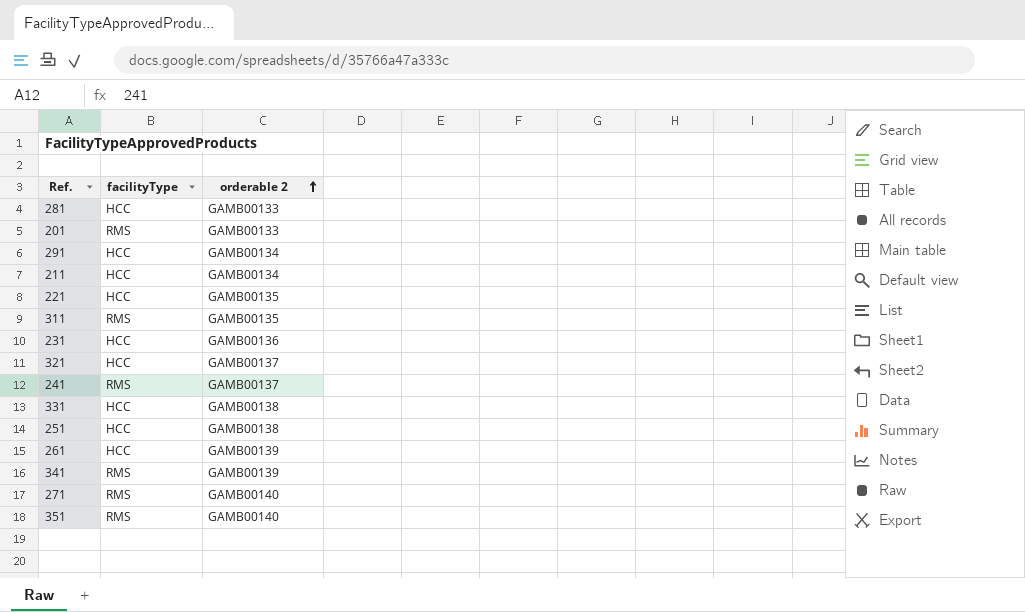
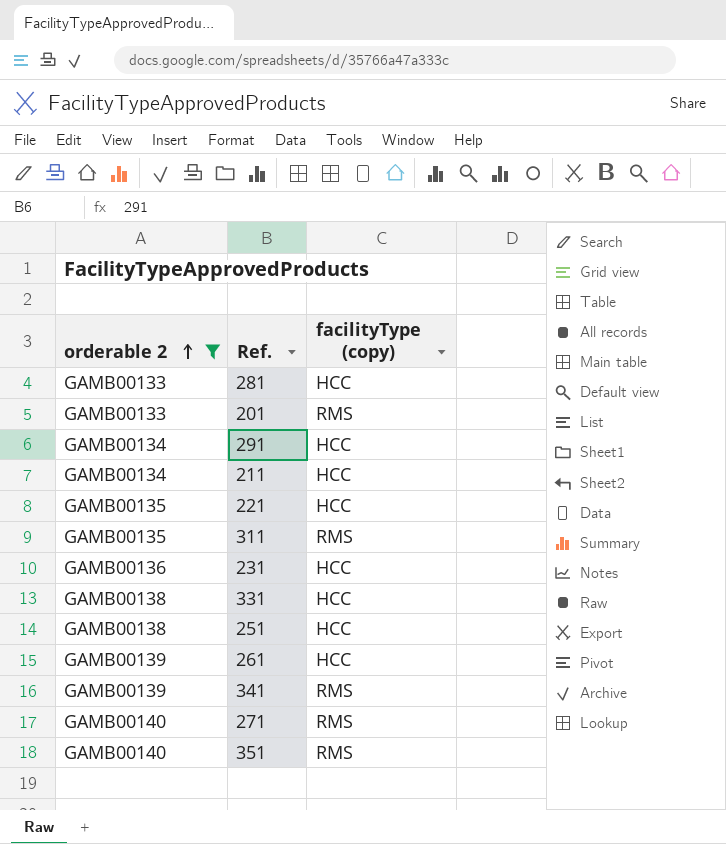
filter: none -> orderable 2 != GAMB00137
column orderable 2 | position: 3 -> 1
column name: facilityType -> facilityType (copy)

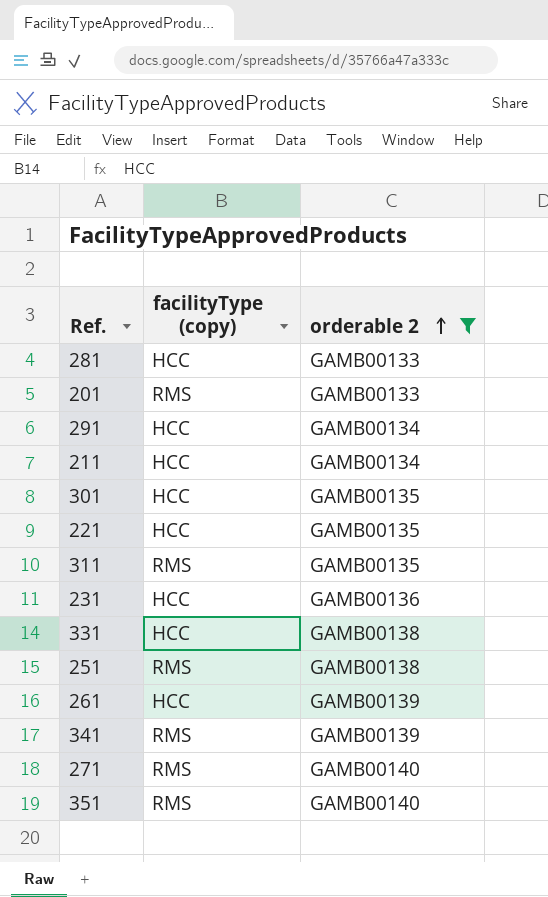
column orderable 2 | position: 1 -> 3
row 301: none -> HCC | GAMB00135
251 | facilityType (copy): HCC -> RMS

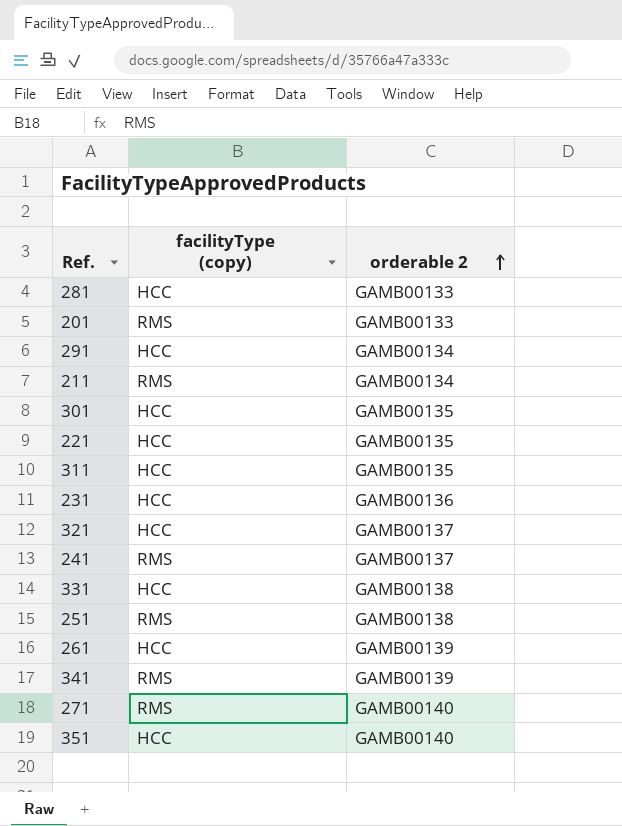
filter: orderable 2 != GAMB00137 -> none
211 | facilityType (copy): HCC -> RMS
311 | facilityType (copy): RMS -> HCC
351 | facilityType (copy): RMS -> HCC

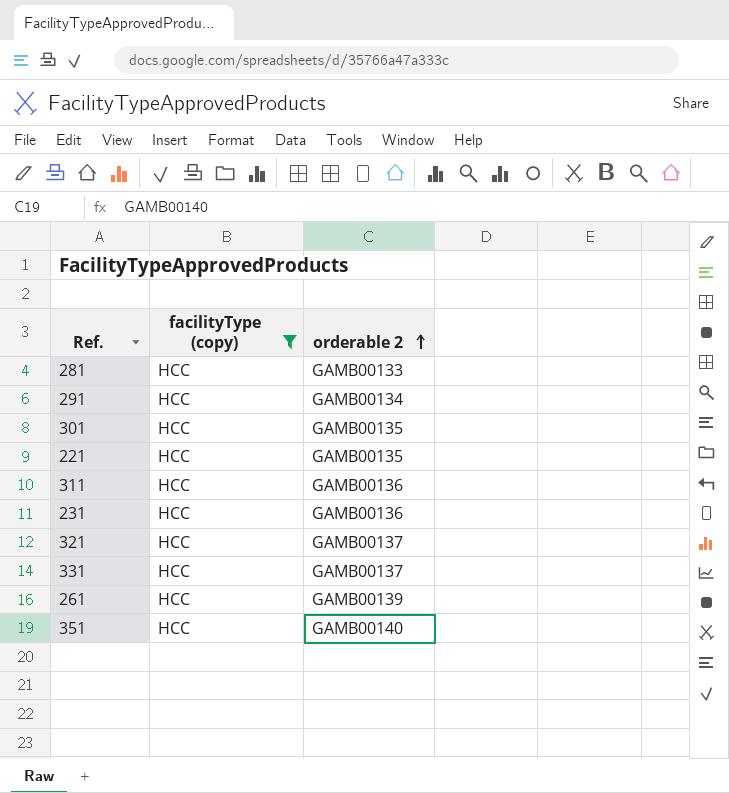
filter: none -> facilityType (copy) = HCC
311 | orderable 2: GAMB00135 -> GAMB00136
331 | orderable 2: GAMB00138 -> GAMB00137

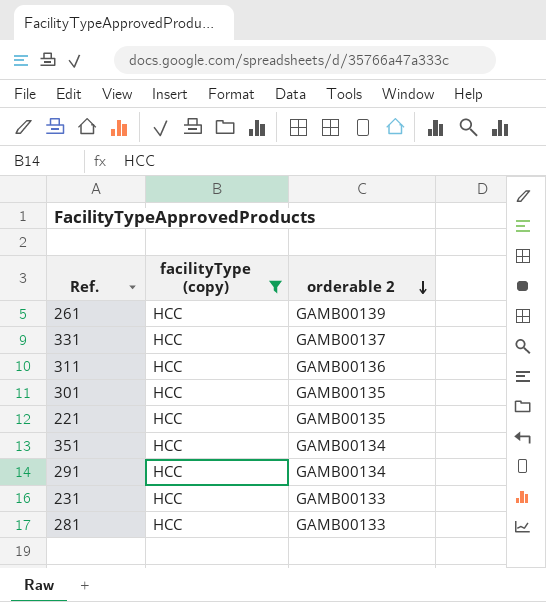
row order: orderable 2 ascending -> orderable 2 descending
row 321: HCC | GAMB00137 -> none
351 | orderable 2: GAMB00140 -> GAMB00134
231 | orderable 2: GAMB00136 -> GAMB00133

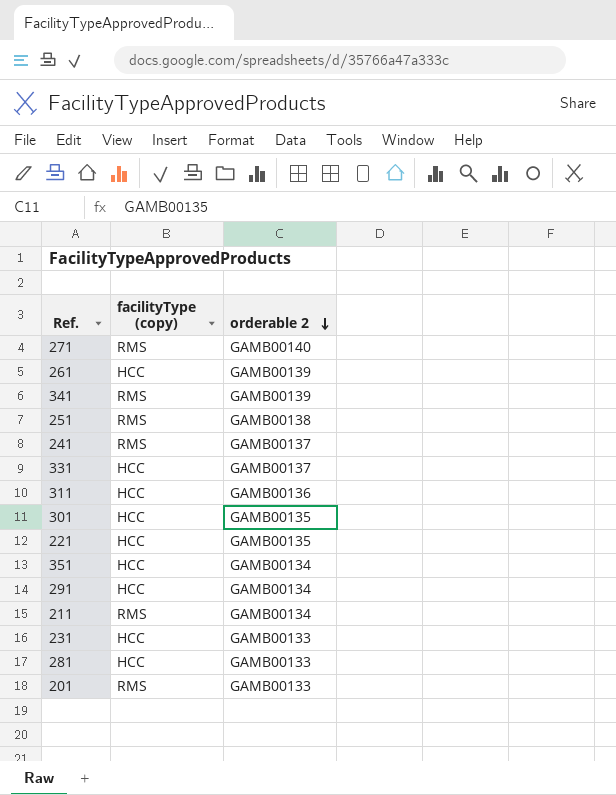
filter: facilityType (copy) = HCC -> none

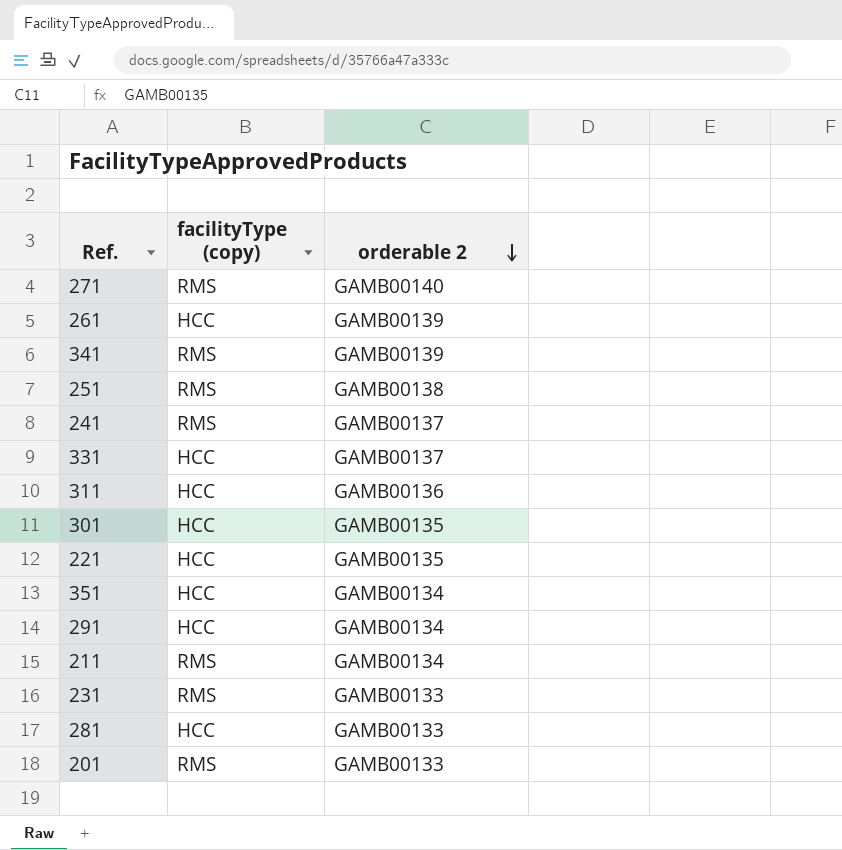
231 | facilityType (copy): HCC -> RMS

